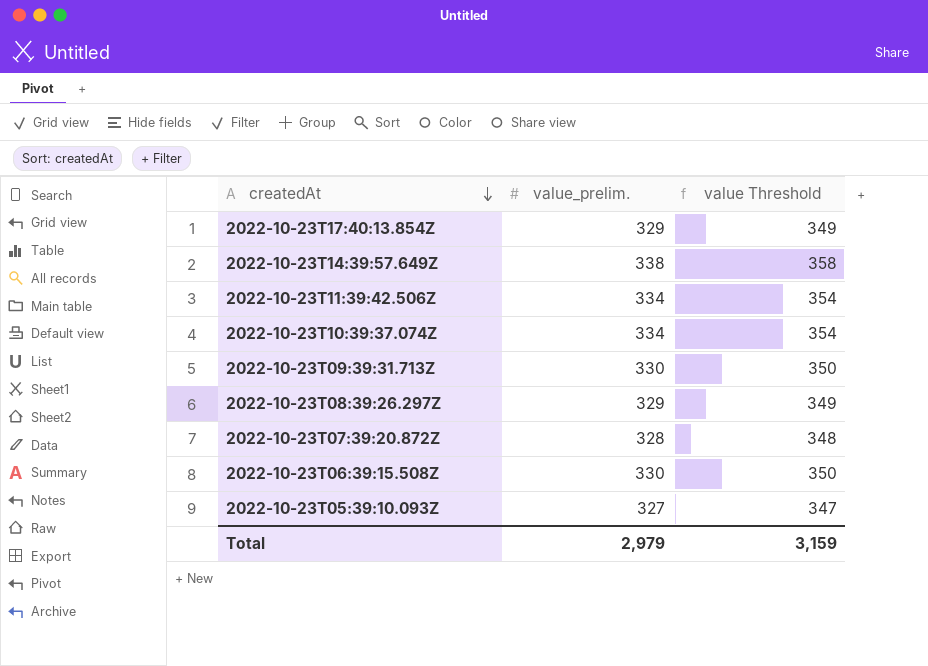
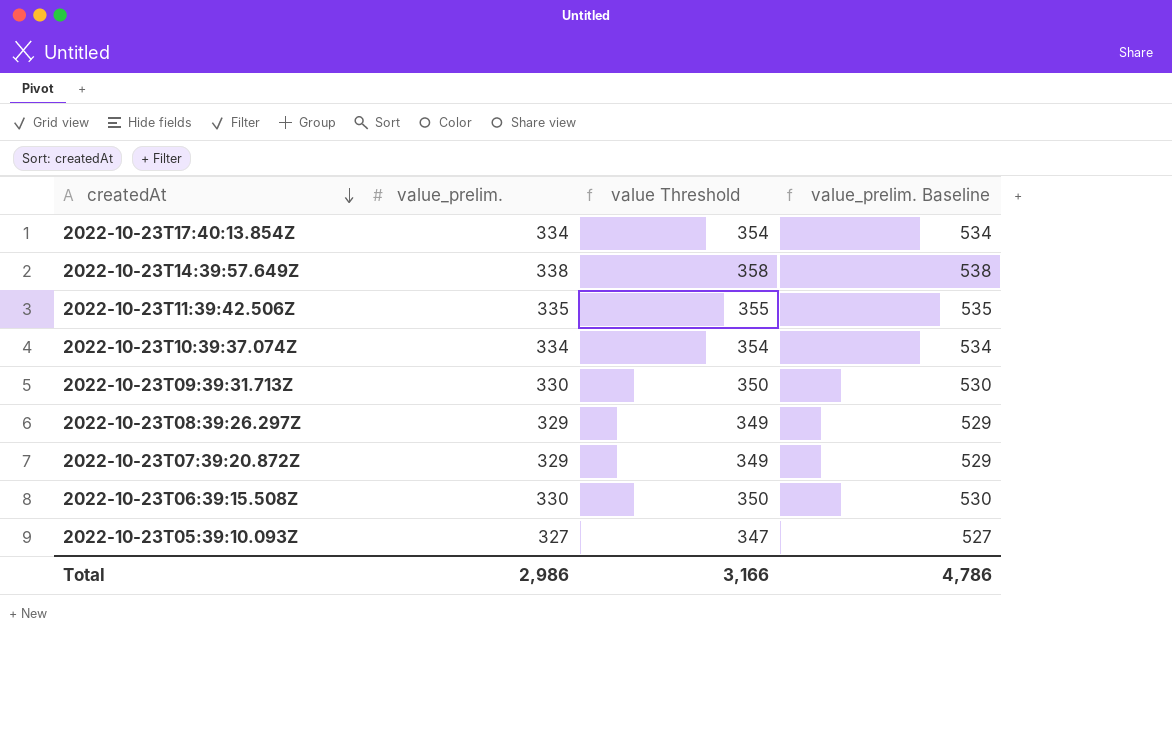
column value_prelim. Baseline | formula: none -> [value_prelim.] + 200
2022-10-23T17:40:13.854Z | value_prelim.: 329 -> 334
2022-10-23T17:40:13.854Z | value Threshold: 349 -> 354
2022-10-23T11:39:42.506Z | value_prelim.: 334 -> 335
2022-10-23T11:39:42.506Z | value Threshold: 354 -> 355
2022-10-23T07:39:20.872Z | value_prelim.: 328 -> 329
2022-10-23T07:39:20.872Z | value Threshold: 348 -> 349
Total | value_prelim.: 2,979 -> 2,986
Total | value Threshold: 3,159 -> 3,166

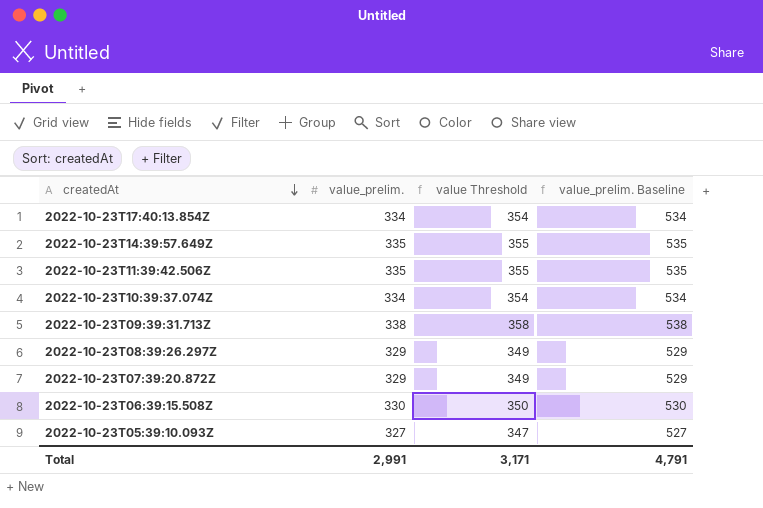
2022-10-23T14:39:57.649Z | value_prelim.: 338 -> 335
2022-10-23T14:39:57.649Z | value Threshold: 358 -> 355
2022-10-23T14:39:57.649Z | value_prelim. Baseline: 538 -> 535
2022-10-23T09:39:31.713Z | value_prelim.: 330 -> 338
2022-10-23T09:39:31.713Z | value Threshold: 350 -> 358
2022-10-23T09:39:31.713Z | value_prelim. Baseline: 530 -> 538
Total | value_prelim.: 2,986 -> 2,991
Total | value Threshold: 3,166 -> 3,171
Total | value_prelim. Baseline: 4,786 -> 4,791

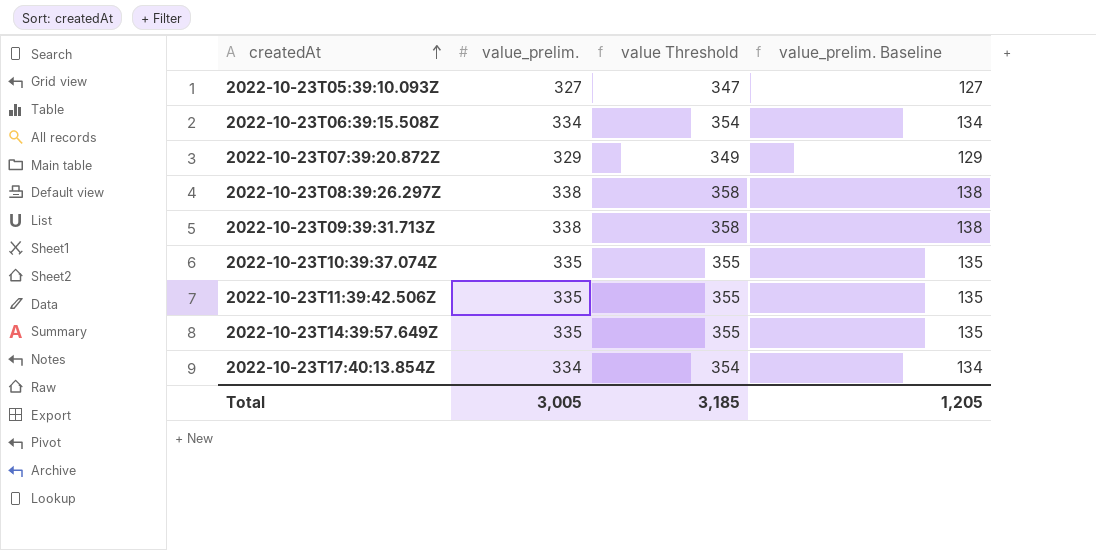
row order: createdAt descending -> createdAt ascending
column value_prelim. Baseline | formula: [value_prelim.] + 200 -> [value_prelim.] - 200
2022-10-23T06:39:15.508Z | value_prelim.: 330 -> 334
2022-10-23T06:39:15.508Z | value Threshold: 350 -> 354
2022-10-23T08:39:26.297Z | value_prelim.: 329 -> 338
2022-10-23T08:39:26.297Z | value Threshold: 349 -> 358
2022-10-23T10:39:37.074Z | value_prelim.: 334 -> 335
2022-10-23T10:39:37.074Z | value Threshold: 354 -> 355
Total | value_prelim.: 2,991 -> 3,005
Total | value Threshold: 3,171 -> 3,185
Total | value_prelim. Baseline: 4,791 -> 1,205

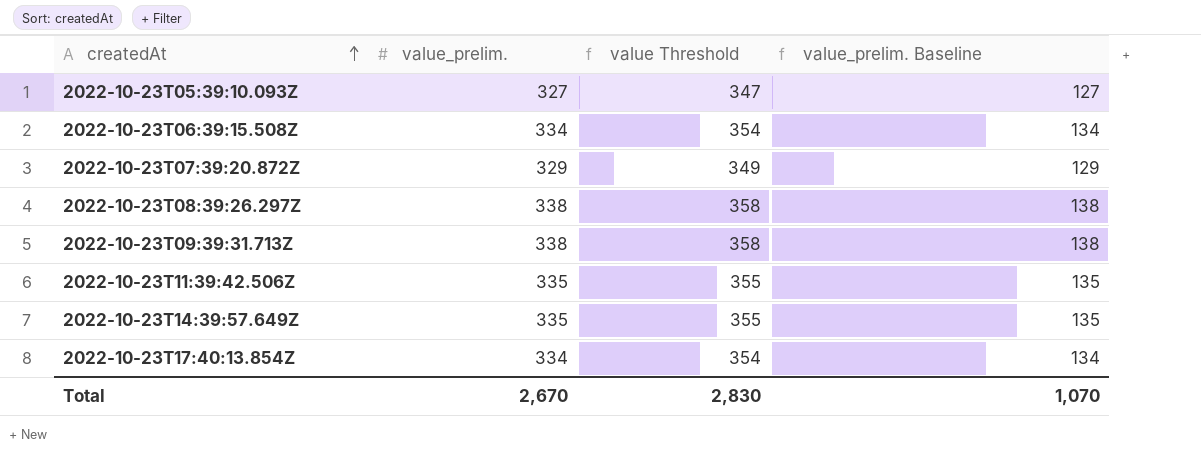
row 2022-10-23T10:39:37.074Z: 335 | 355 | 135 -> none
Total | value_prelim.: 3,005 -> 2,670
Total | value Threshold: 3,185 -> 2,830
Total | value_prelim. Baseline: 1,205 -> 1,070

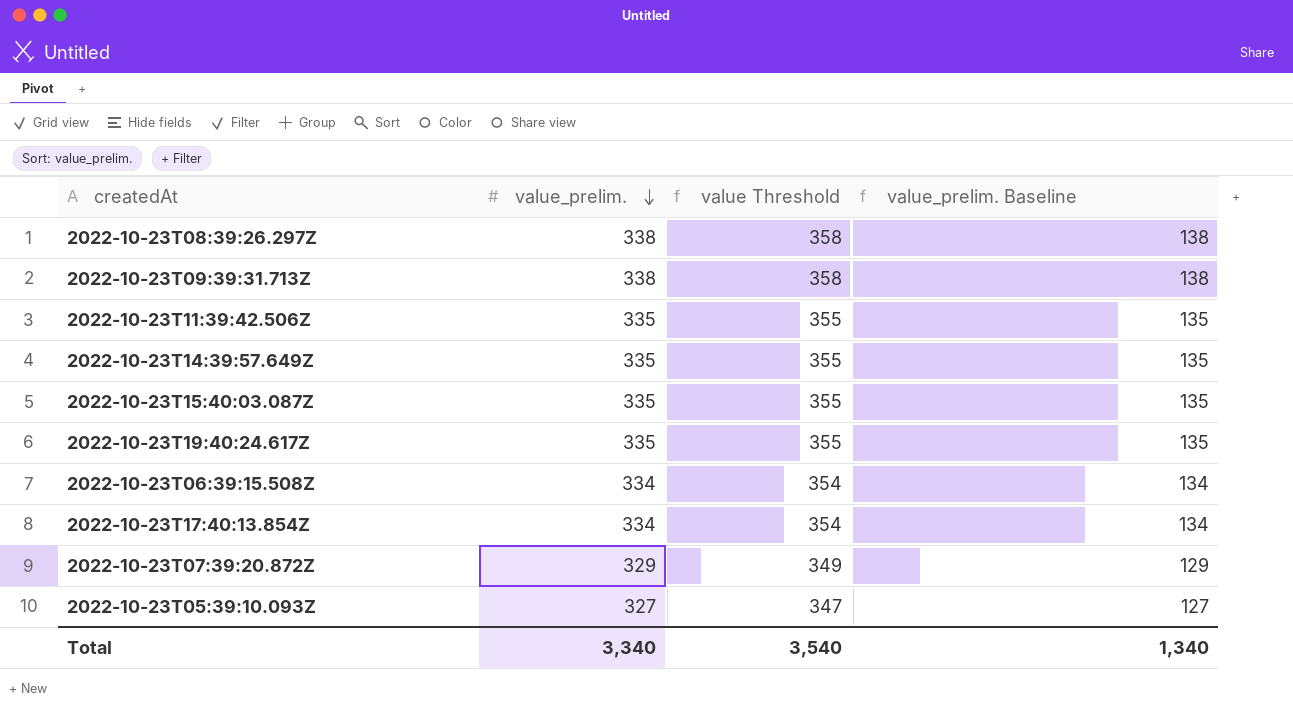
row order: createdAt ascending -> value_prelim. descending
row 2022-10-23T15:40:03.087Z: none -> 335 | 355 | 135
row 2022-10-23T19:40:24.617Z: none -> 335 | 355 | 135
Total | value_prelim.: 2,670 -> 3,340
Total | value Threshold: 2,830 -> 3,540
Total | value_prelim. Baseline: 1,070 -> 1,340

